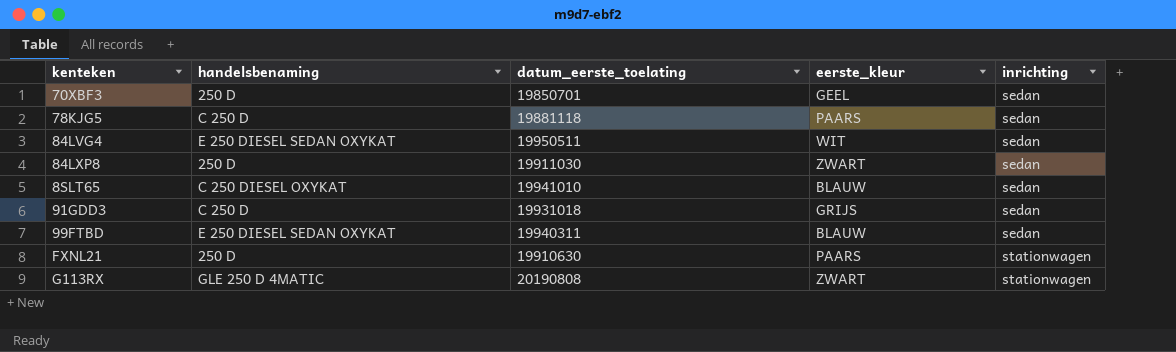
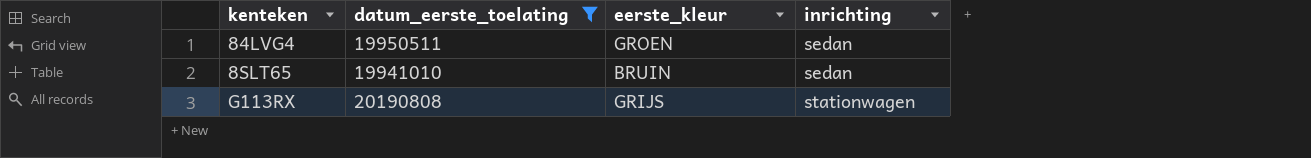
filter: none -> datum_eerste_toelating >= 19941010
column handelsbenaming | position: 2 -> none
84LVG4 | eerste_kleur: WIT -> GROEN
8SLT65 | eerste_kleur: BLAUW -> BRUIN
G113RX | eerste_kleur: ZWART -> GRIJS

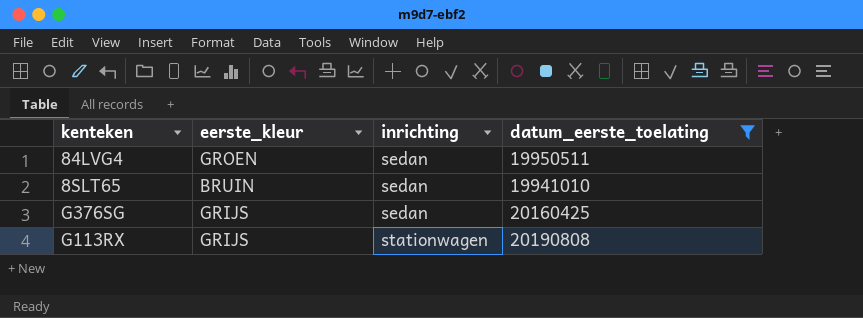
column datum_eerste_toelating | position: 2 -> 4
row G376SG: none -> GRIJS | sedan | 20160425

